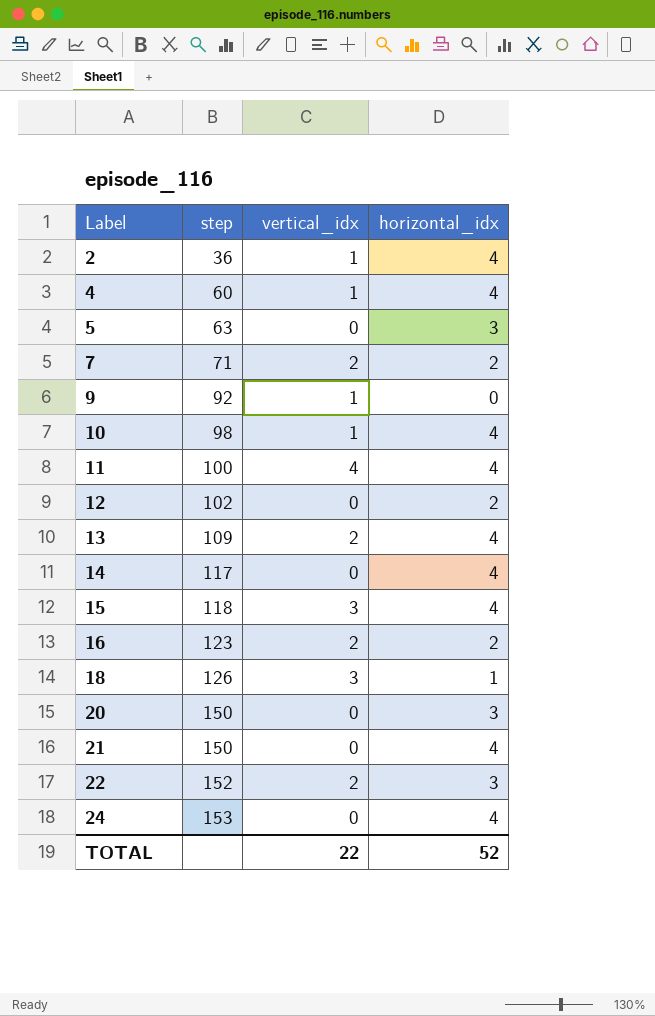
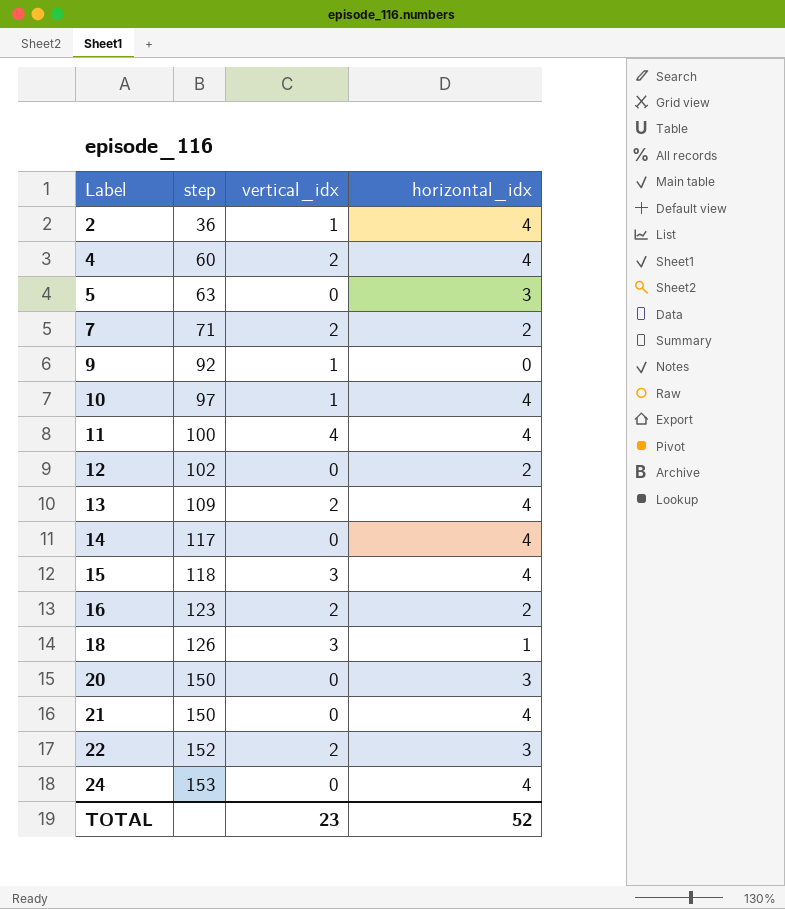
4 | vertical_idx: 1 -> 2
10 | step: 98 -> 97
TOTAL | vertical_idx: 22 -> 23

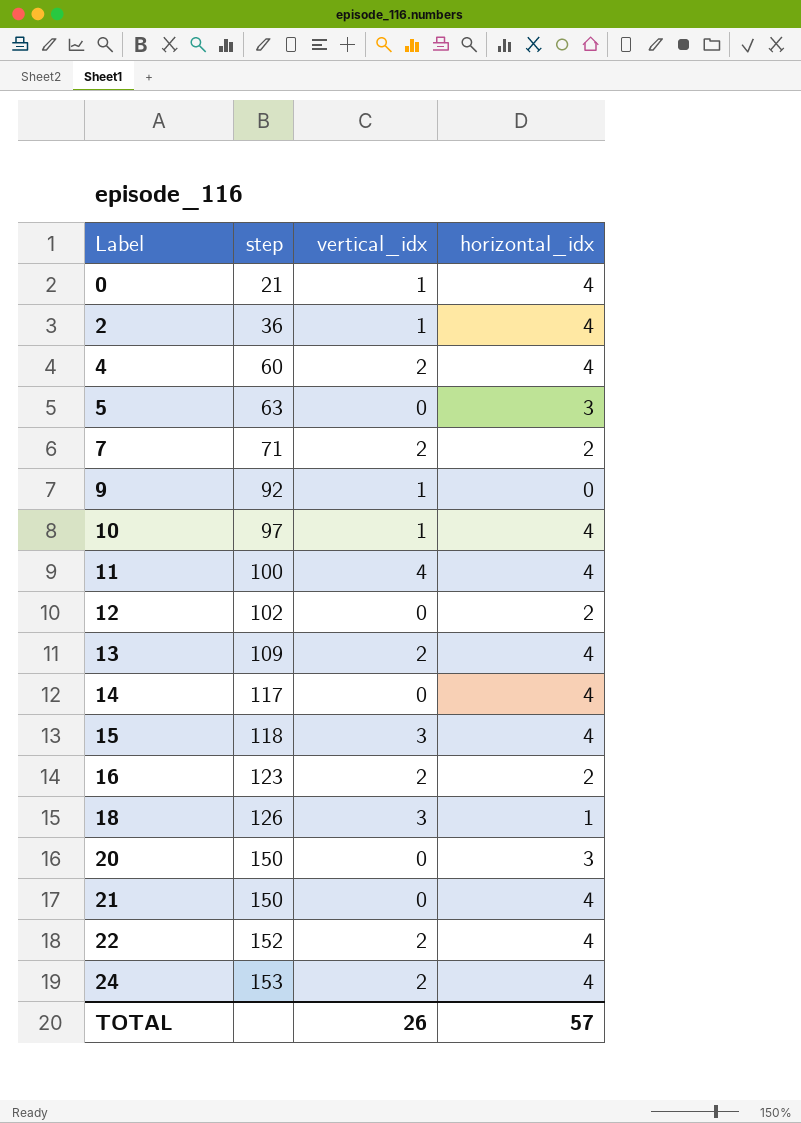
row 0: none -> 21 | 1 | 4
22 | horizontal_idx: 3 -> 4
24 | vertical_idx: 0 -> 2
TOTAL | vertical_idx: 23 -> 26
TOTAL | horizontal_idx: 52 -> 57

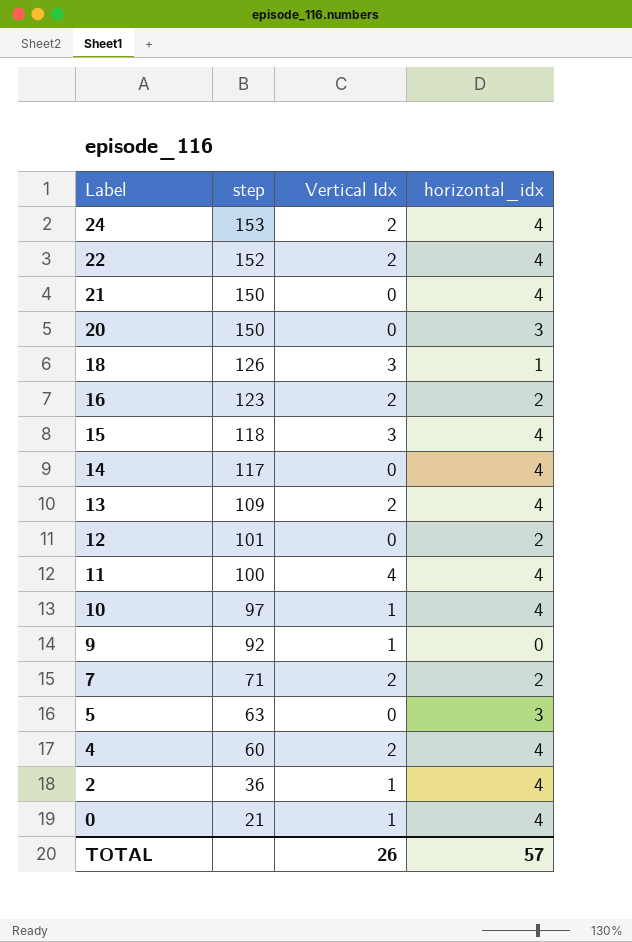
row order: Label ascending -> Label descending
column name: vertical_idx -> Vertical Idx
12 | step: 102 -> 101

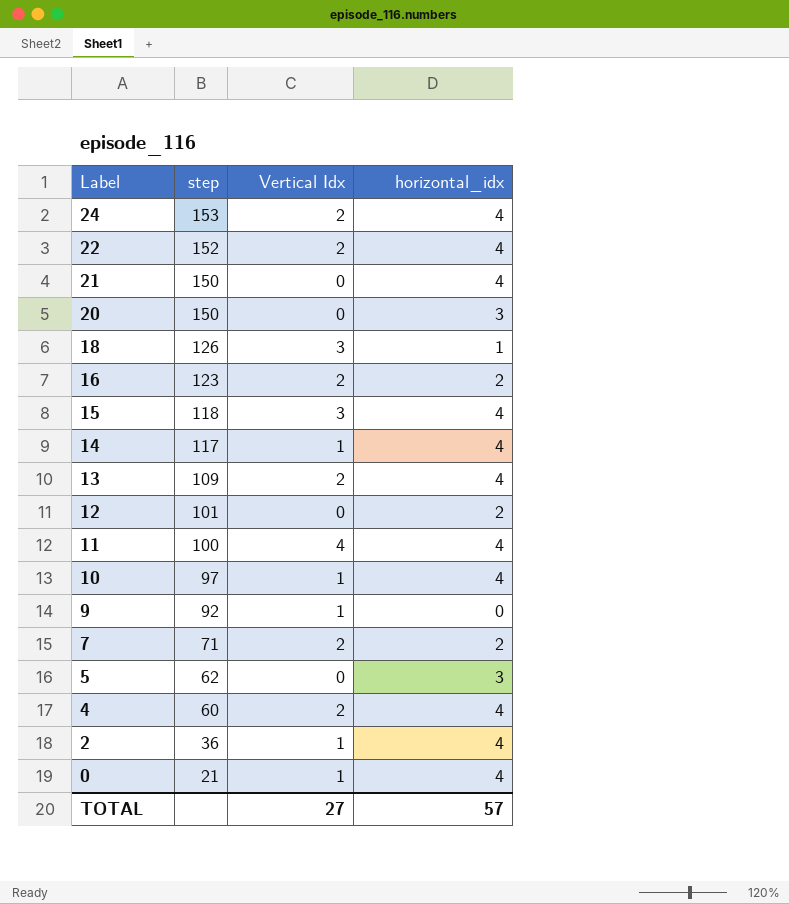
14 | Vertical Idx: 0 -> 1
5 | step: 63 -> 62
TOTAL | Vertical Idx: 26 -> 27

